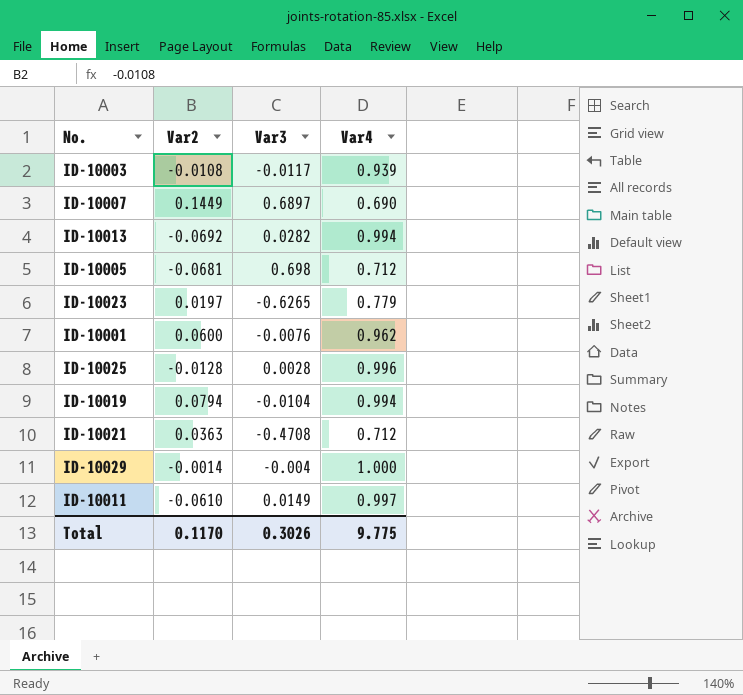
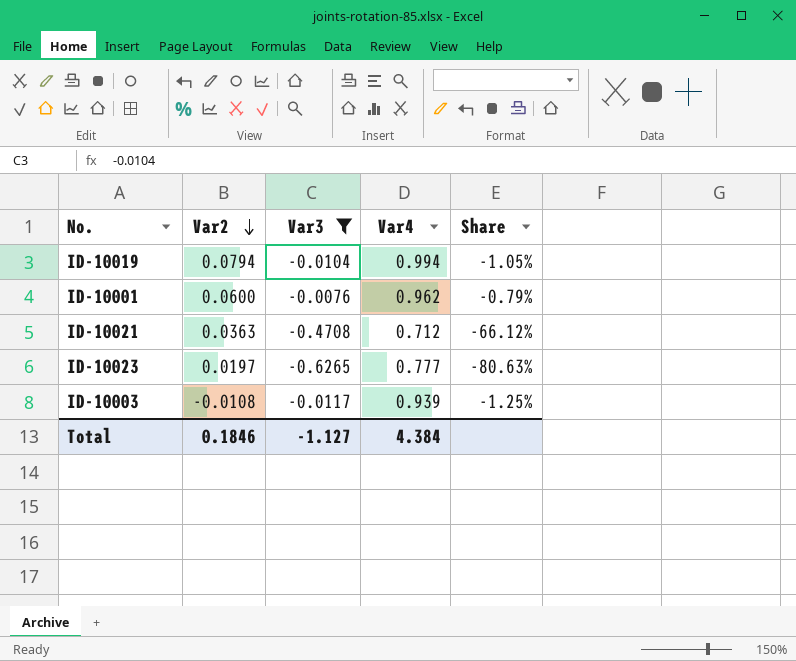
filter: none -> Var3 <= -0.0076
row order: none -> Var2 descending
column Share | formula: none -> [Var3] / [Var4]
ID-10023 | Var4: 0.779 -> 0.777
Total | Var2: 0.1170 -> 0.1846
Total | Var3: 0.3026 -> -1.127
Total | Var4: 9.775 -> 4.384

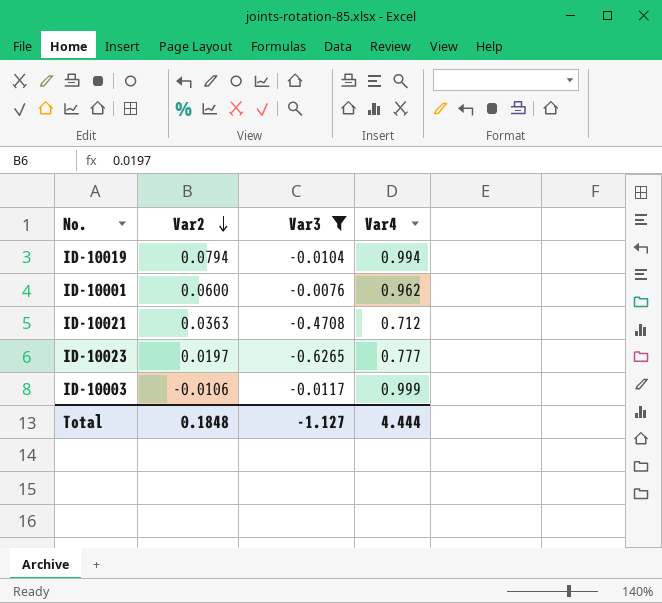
column Share | formula: [Var3] / [Var4] -> none
ID-10003 | Var2: -0.0108 -> -0.0106
ID-10003 | Var4: 0.939 -> 0.999
Total | Var2: 0.1846 -> 0.1848
Total | Var4: 4.384 -> 4.444

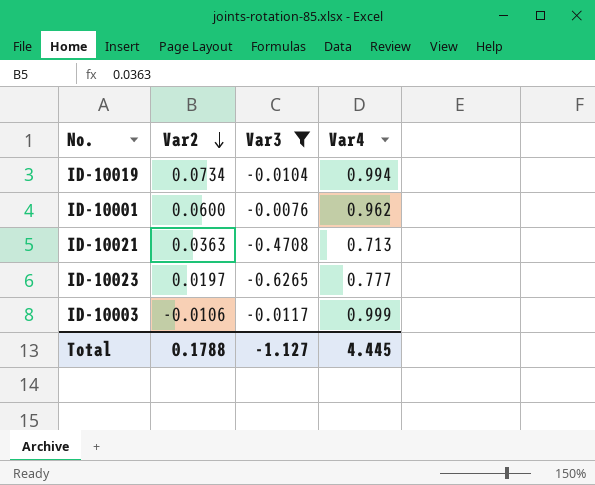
ID-10019 | Var2: 0.0794 -> 0.0734
ID-10021 | Var4: 0.712 -> 0.713
Total | Var2: 0.1848 -> 0.1788
Total | Var4: 4.444 -> 4.445

